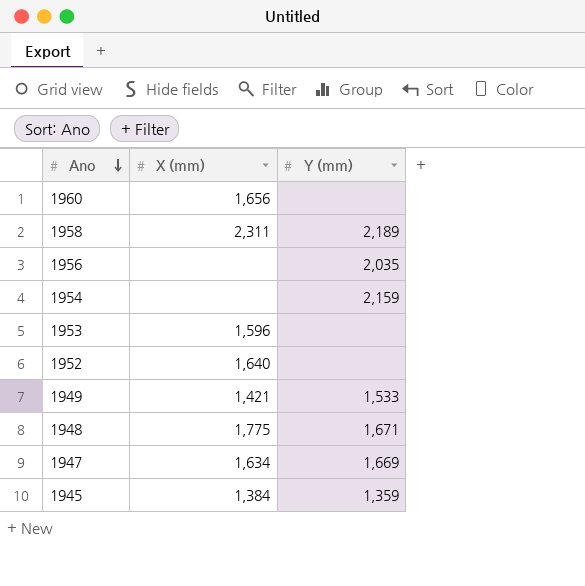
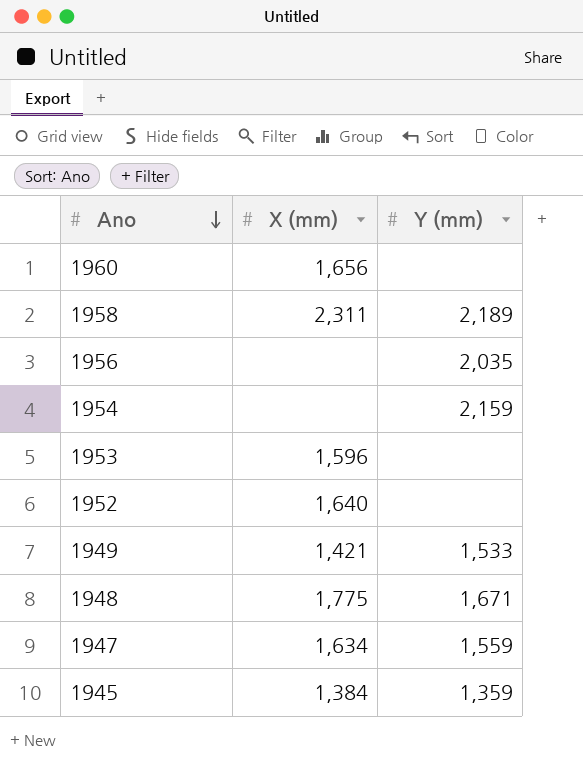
1947 | Y (mm): 1,669 -> 1,559

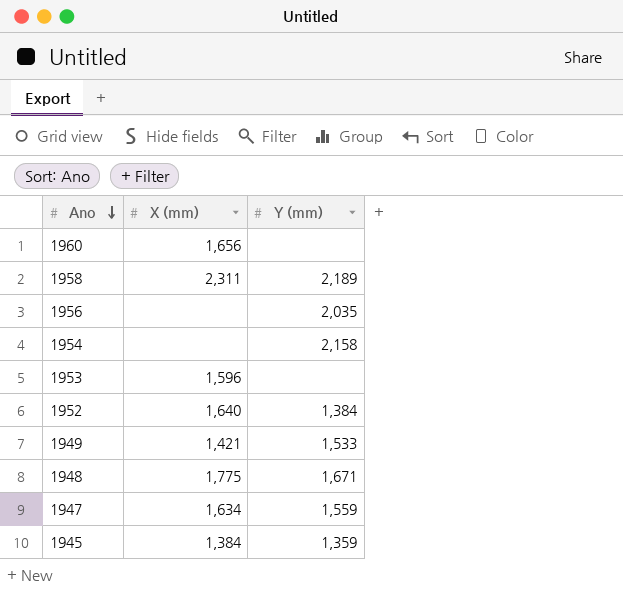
1954 | Y (mm): 2,159 -> 2,158
1952 | Y (mm): none -> 1,384

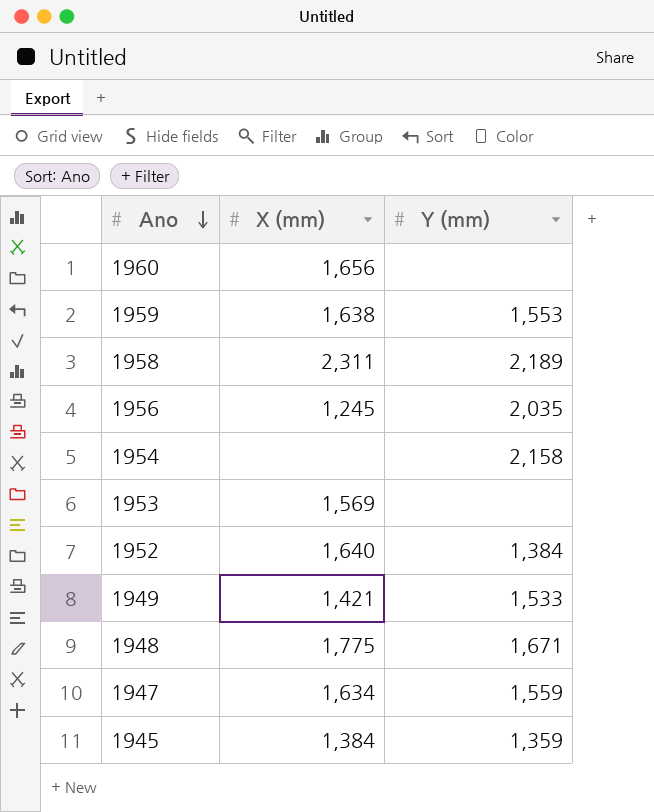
row 1959: none -> 1,638 | 1,553
1956 | X (mm): none -> 1,245
1953 | X (mm): 1,596 -> 1,569

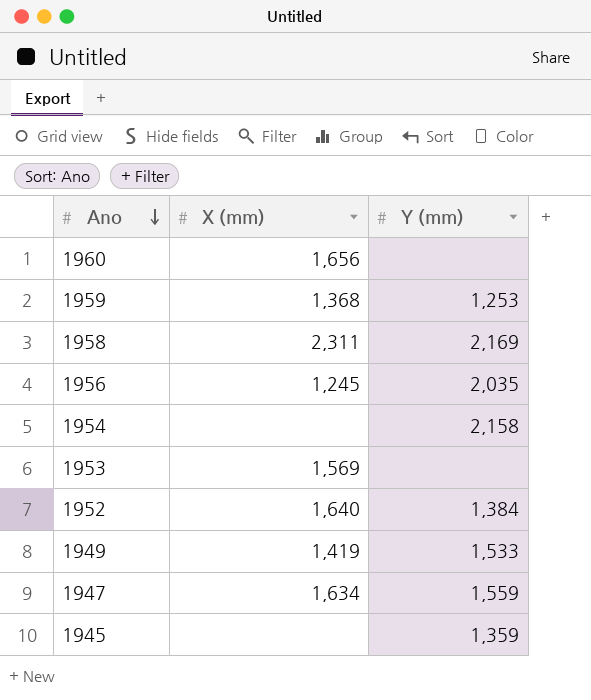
row 1948: 1,775 | 1,671 -> none
1959 | X (mm): 1,638 -> 1,368
1959 | Y (mm): 1,553 -> 1,253
1958 | Y (mm): 2,189 -> 2,169
1949 | X (mm): 1,421 -> 1,419
1945 | X (mm): 1,384 -> none

